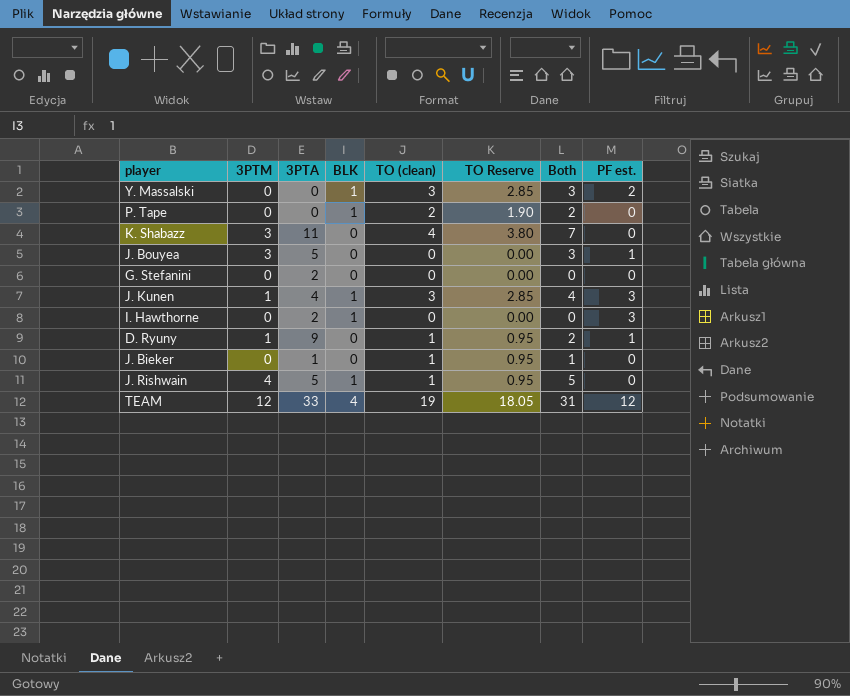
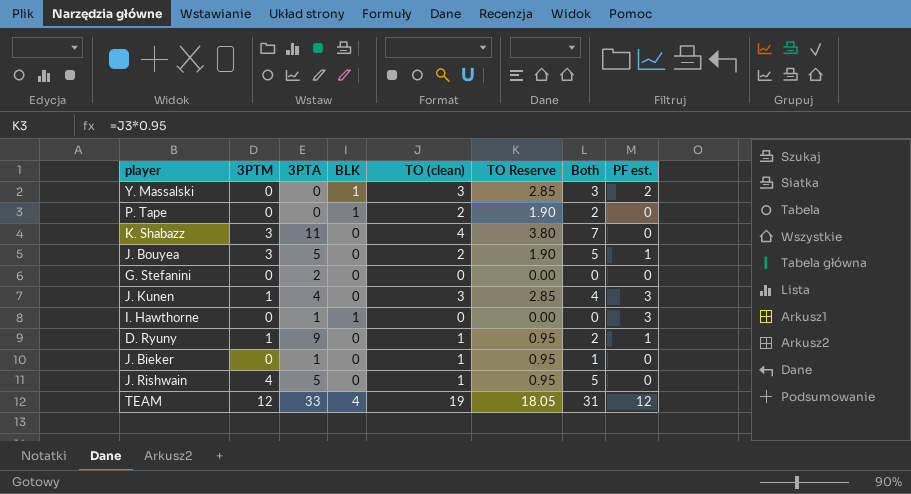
J. Bouyea | TO (clean): 0 -> 2
J. Bouyea | TO Reserve: 0.00 -> 1.90
J. Bouyea | Both: 3 -> 5
J. Kunen | BLK: 1 -> 0
I. Hawthorne | 3PTA: 2 -> 1
J. Rishwain | BLK: 1 -> 0

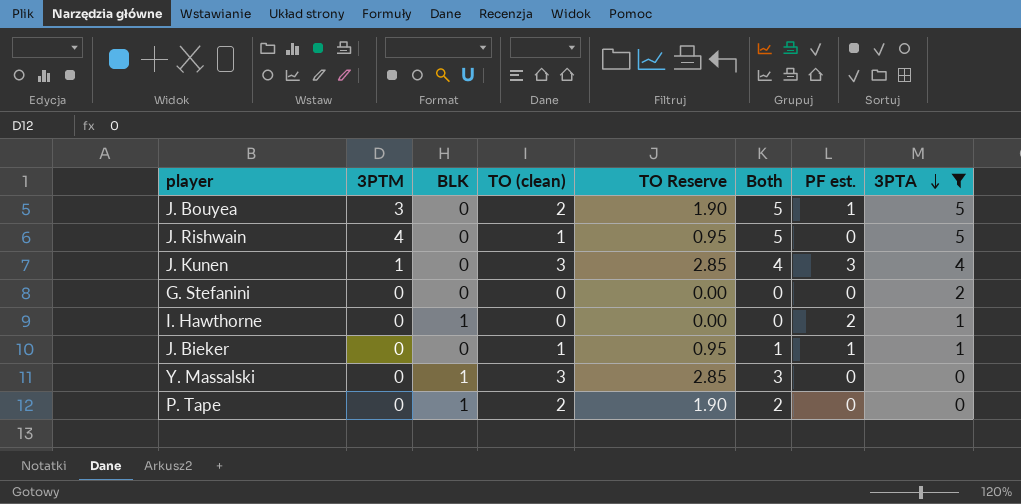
filter: none -> 3PTA <= 5
row order: none -> 3PTA descending
column 3PTA | position: 3 -> 8
I. Hawthorne | PF est.: 3 -> 2
J. Bieker | PF est.: 0 -> 1
Y. Massalski | PF est.: 2 -> 0

